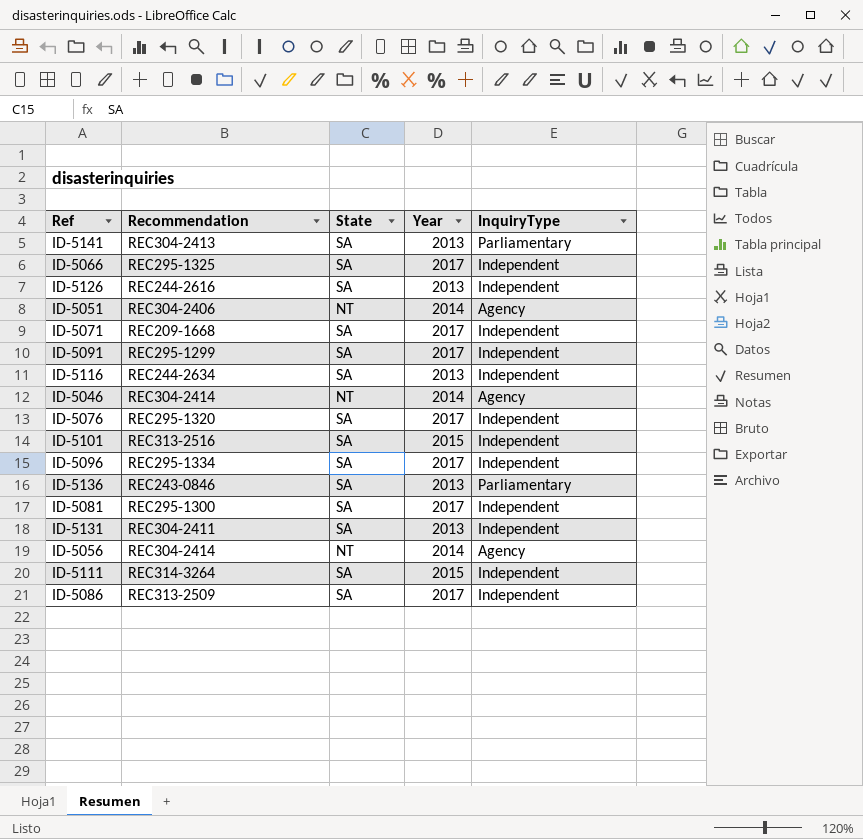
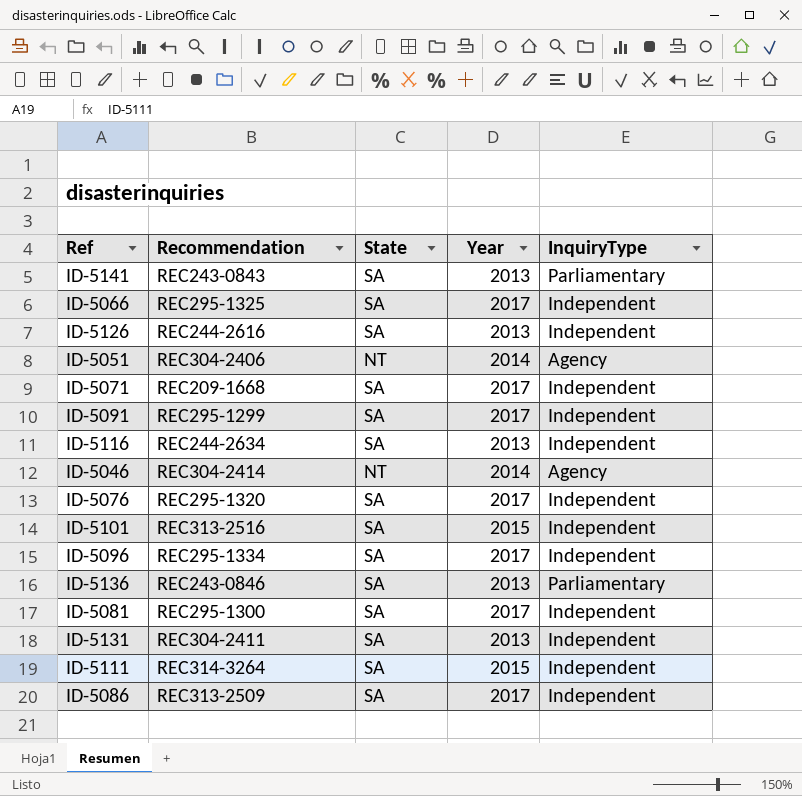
row ID-5056: REC304-2414 | NT | 2014 | Agency -> none
ID-5141 | Recommendation: REC304-2413 -> REC243-0843

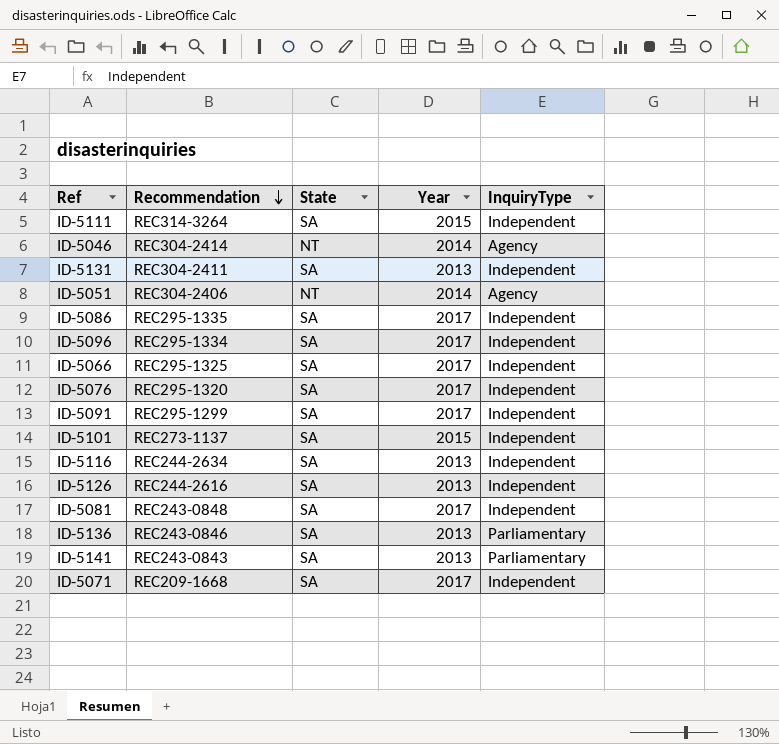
row order: none -> Recommendation descending
ID-5086 | Recommendation: REC313-2509 -> REC295-1335
ID-5101 | Recommendation: REC313-2516 -> REC273-1137
ID-5081 | Recommendation: REC295-1300 -> REC243-0848

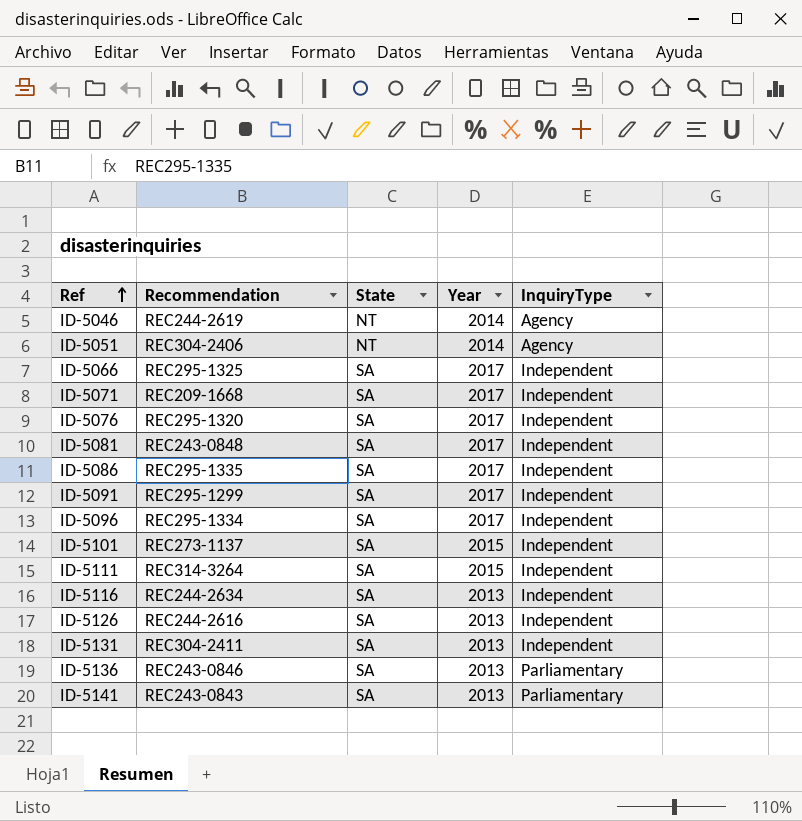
row order: Recommendation descending -> Ref ascending
ID-5046 | Recommendation: REC304-2414 -> REC244-2619

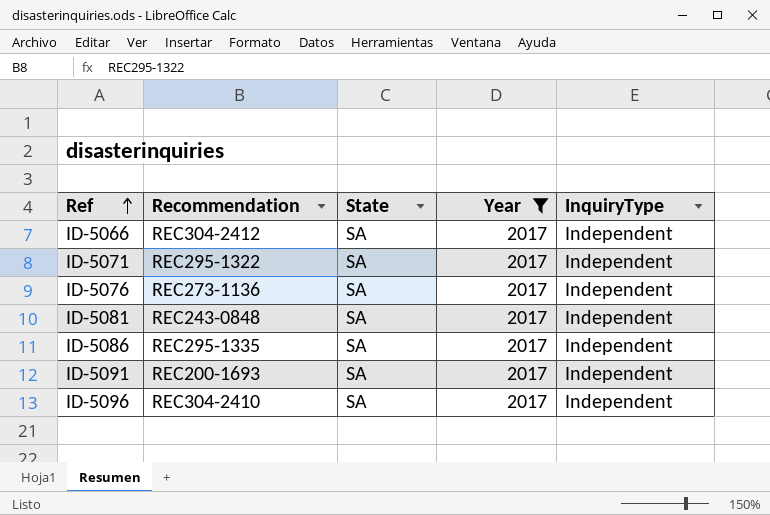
filter: none -> Year = 2017
ID-5066 | Recommendation: REC295-1325 -> REC304-2412
ID-5071 | Recommendation: REC209-1668 -> REC295-1322
ID-5076 | Recommendation: REC295-1320 -> REC273-1136
ID-5091 | Recommendation: REC295-1299 -> REC200-1693
ID-5096 | Recommendation: REC295-1334 -> REC304-2410

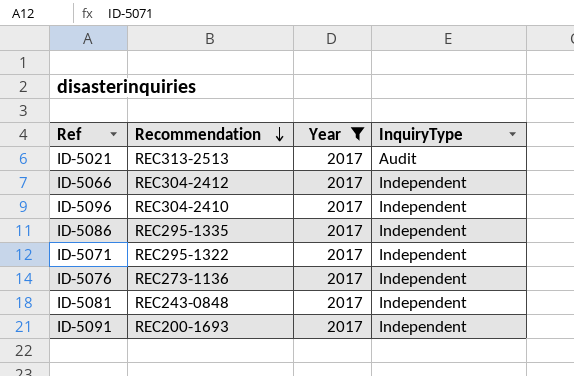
row order: Ref ascending -> Recommendation descending
column State | position: 3 -> none
row ID-5021: none -> REC313-2513 | 2017 | Audit

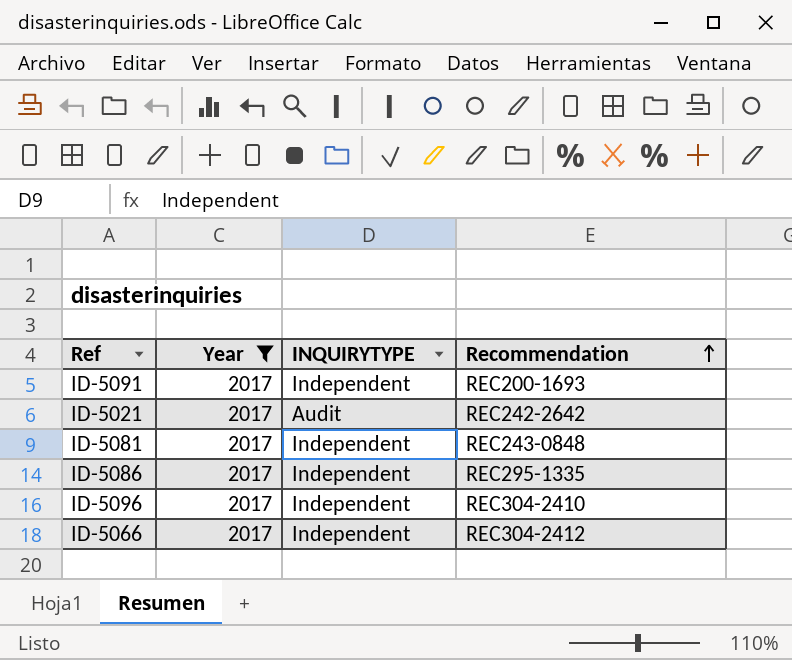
row order: Recommendation descending -> Recommendation ascending
column name: InquiryType -> INQUIRYTYPE
column Recommendation | position: 2 -> 4
row ID-5071: REC295-1322 | 2017 | Independent -> none
row ID-5076: REC273-1136 | 2017 | Independent -> none
ID-5021 | Recommendation: REC313-2513 -> REC242-2642

